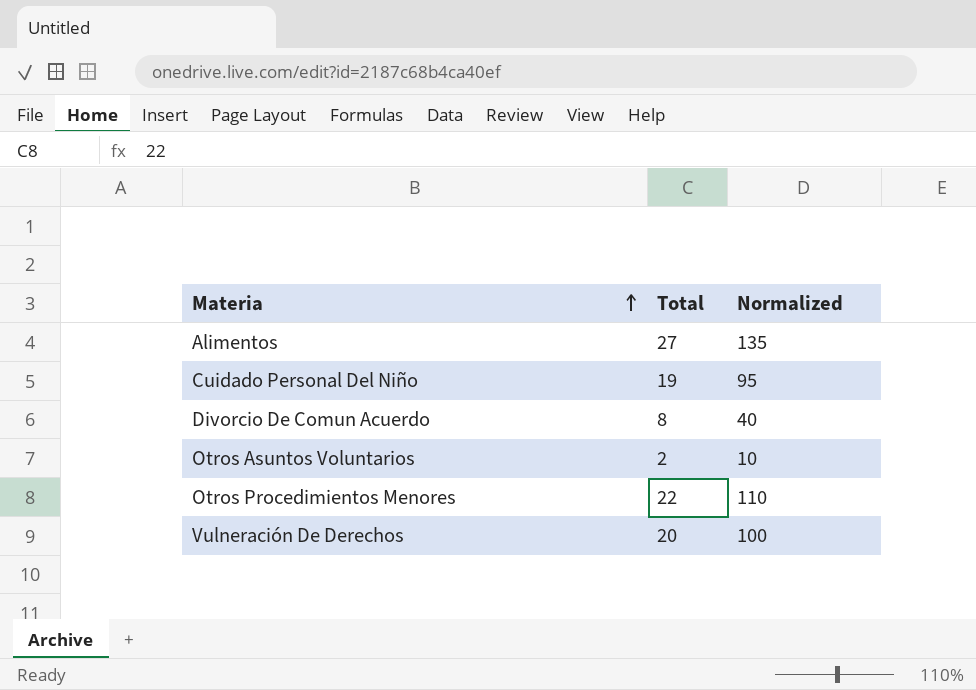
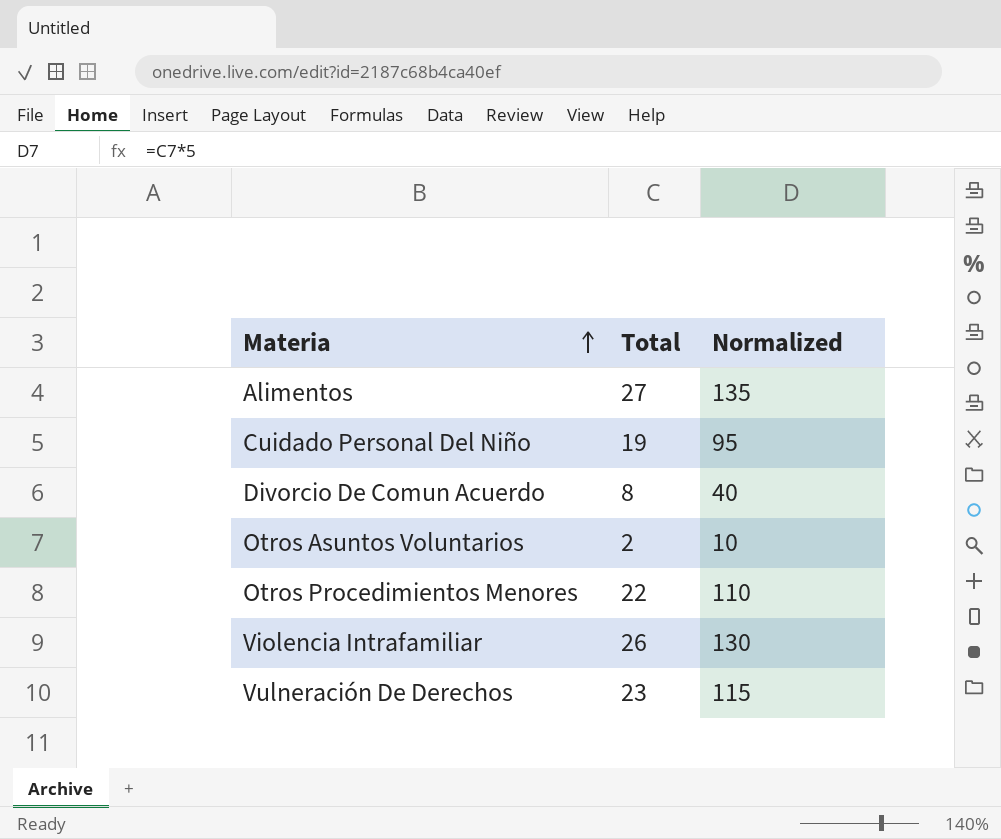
row Violencia Intrafamiliar: none -> 26 | 130
Vulneración De Derechos | Total: 20 -> 23
Vulneración De Derechos | Normalized: 100 -> 115

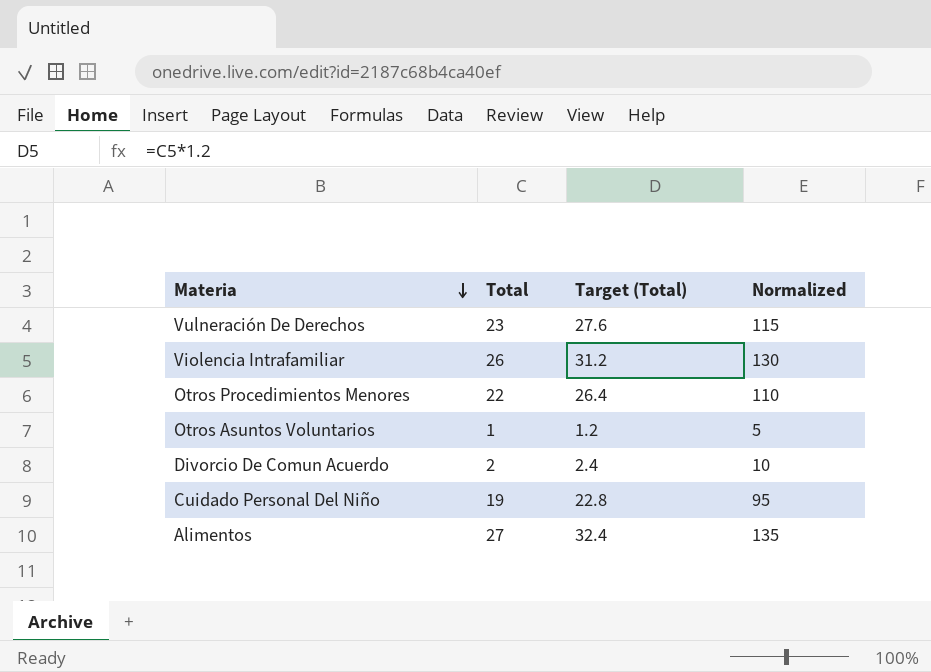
row order: Materia ascending -> Materia descending
column Target (Total) | formula: none -> [Total] * 1.2
Otros Asuntos Voluntarios | Total: 2 -> 1
Otros Asuntos Voluntarios | Normalized: 10 -> 5
Divorcio De Comun Acuerdo | Total: 8 -> 2
Divorcio De Comun Acuerdo | Normalized: 40 -> 10

